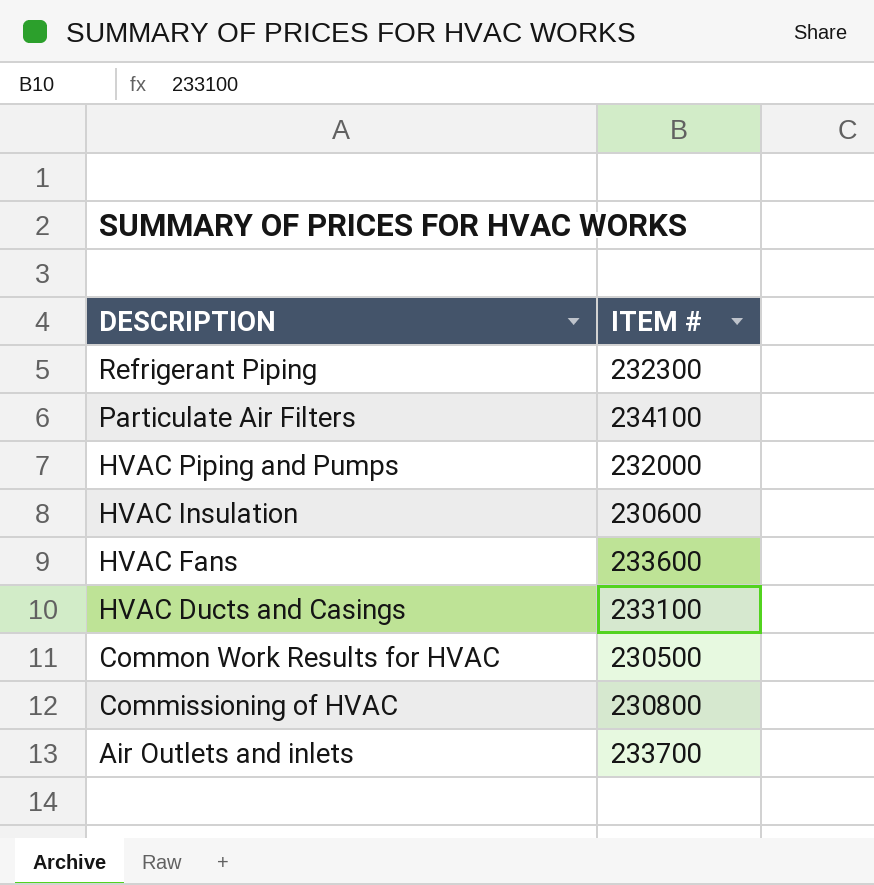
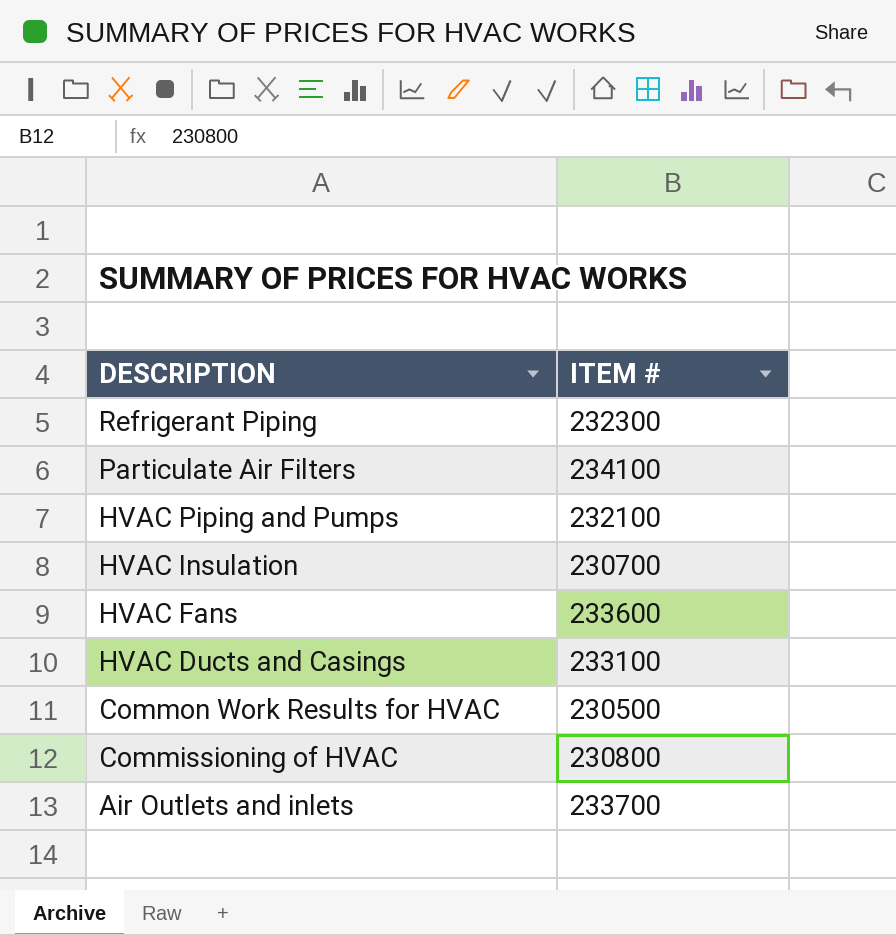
HVAC Piping and Pumps | ITEM #: 232000 -> 232100
HVAC Insulation | ITEM #: 230600 -> 230700

